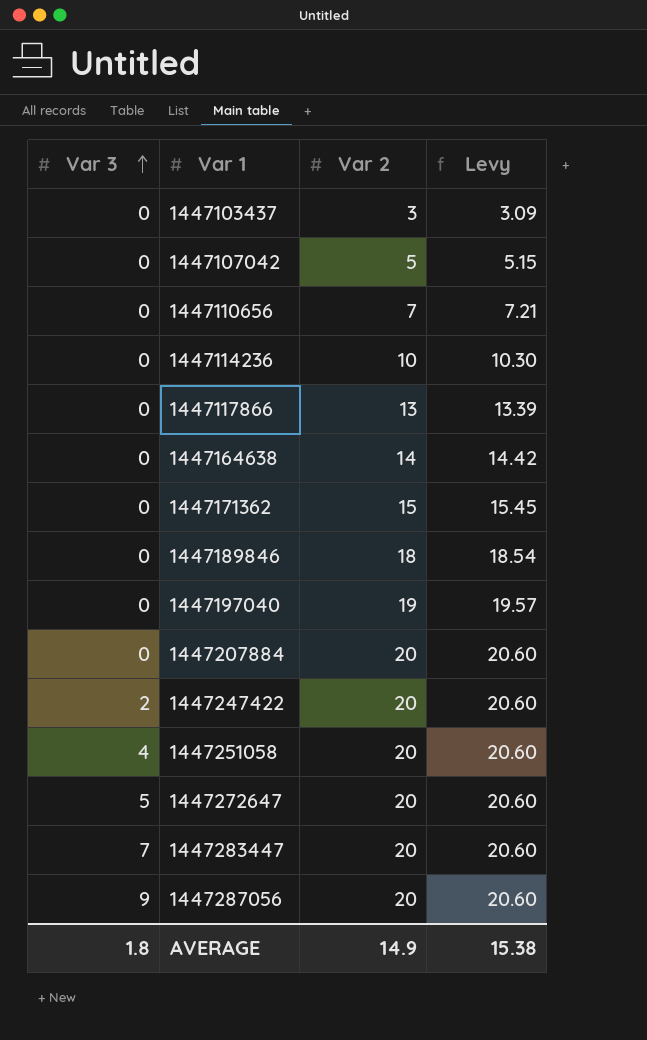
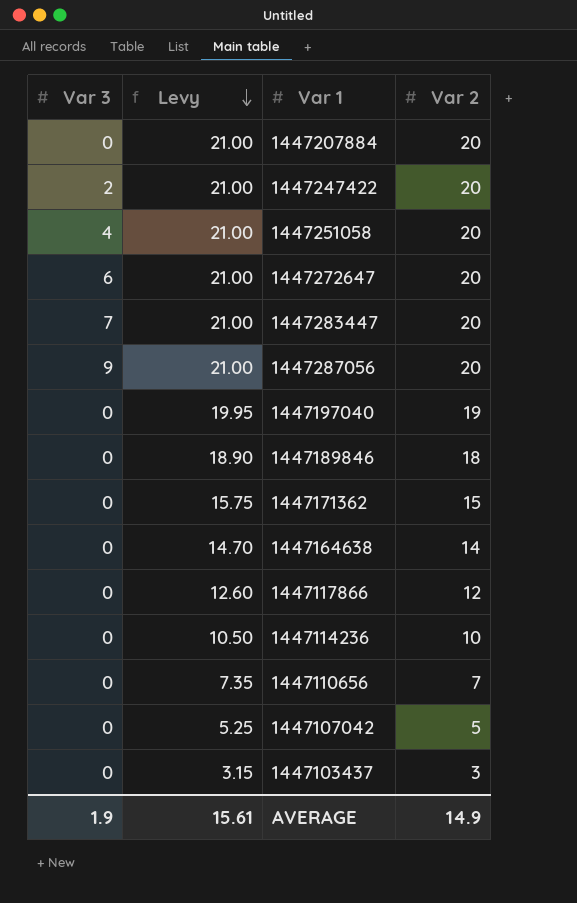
row order: Var 3 ascending -> Levy descending
column Levy | formula: [Var 2] * 1.03 -> [Var 2] * 1.05
column Levy | position: 4 -> 2
1447272647 | Var 3: 5 -> 6
1447117866 | Var 2: 13 -> 12
AVERAGE | Var 3: 1.8 -> 1.9
AVERAGE | Levy: 15.38 -> 15.61

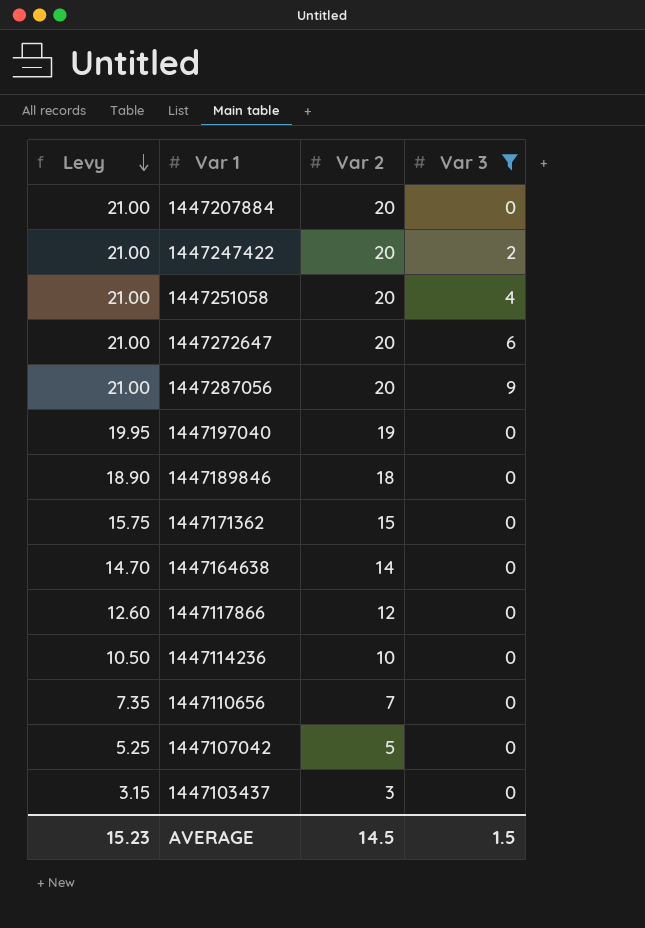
filter: none -> Var 3 != 7
column Var 3 | position: 1 -> 4
AVERAGE | Levy: 15.61 -> 15.23
AVERAGE | Var 2: 14.9 -> 14.5
AVERAGE | Var 3: 1.9 -> 1.5

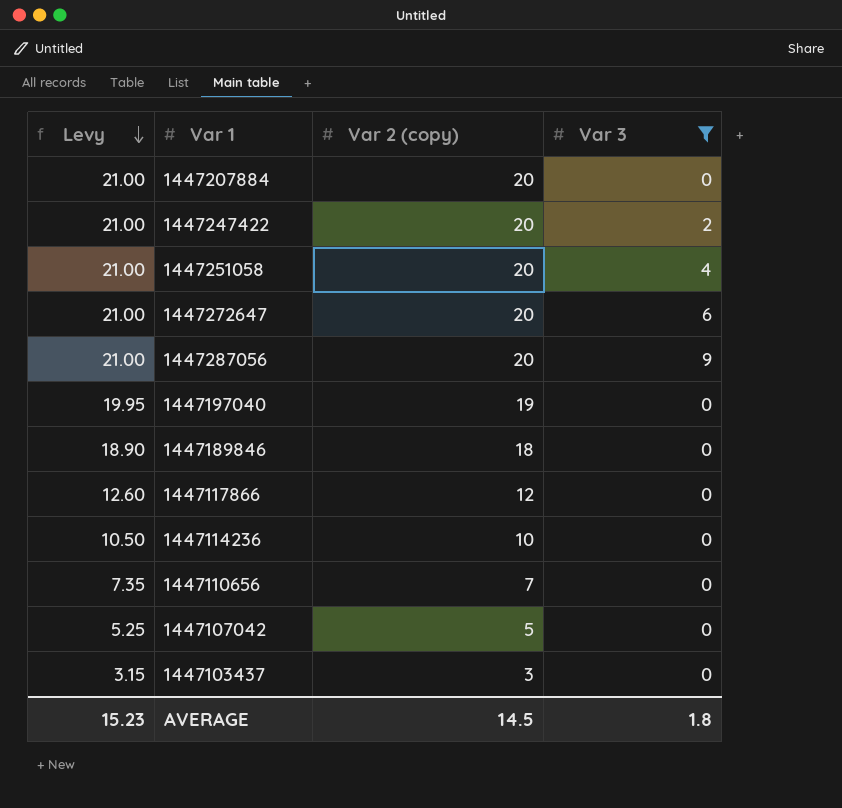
column name: Var 2 -> Var 2 (copy)
row 1447171362: 15.75 | 15 | 0 -> none
row 1447164638: 14.70 | 14 | 0 -> none
AVERAGE | Var 3: 1.5 -> 1.8

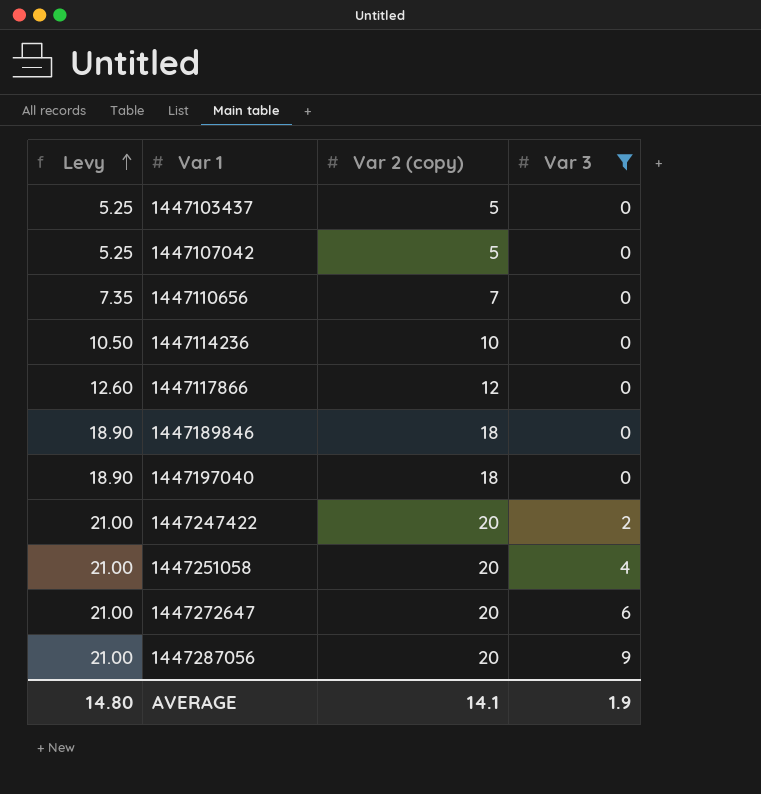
row order: Levy descending -> Levy ascending
row 1447207884: 21.00 | 20 | 0 -> none
1447103437 | Levy: 3.15 -> 5.25
1447103437 | Var 2 (copy): 3 -> 5
1447197040 | Levy: 19.95 -> 18.90
1447197040 | Var 2 (copy): 19 -> 18
AVERAGE | Levy: 15.23 -> 14.80
AVERAGE | Var 2 (copy): 14.5 -> 14.1
AVERAGE | Var 3: 1.8 -> 1.9

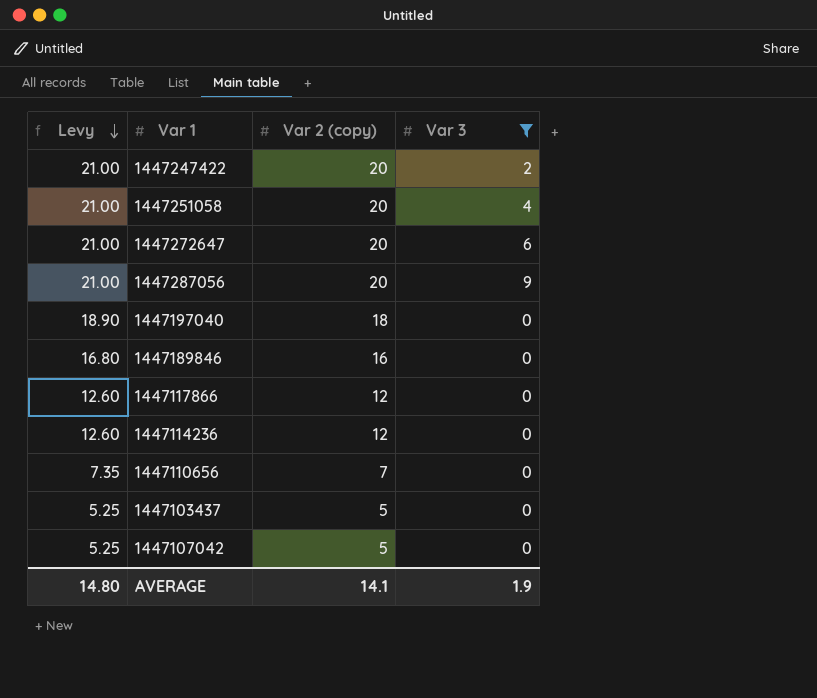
row order: Levy ascending -> Levy descending
1447189846 | Levy: 18.90 -> 16.80
1447189846 | Var 2 (copy): 18 -> 16
1447114236 | Levy: 10.50 -> 12.60
1447114236 | Var 2 (copy): 10 -> 12

